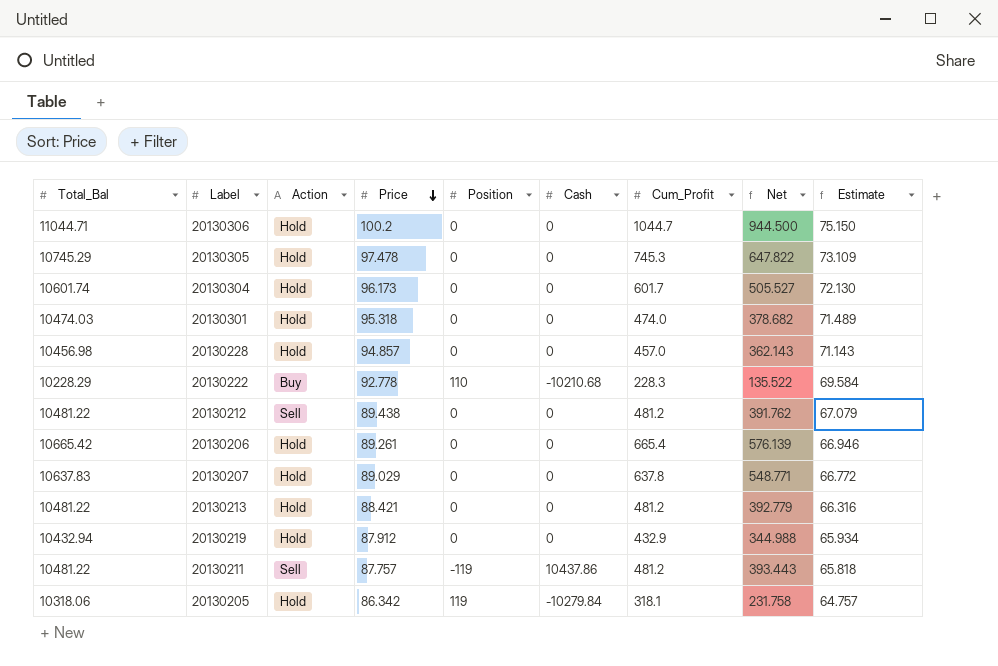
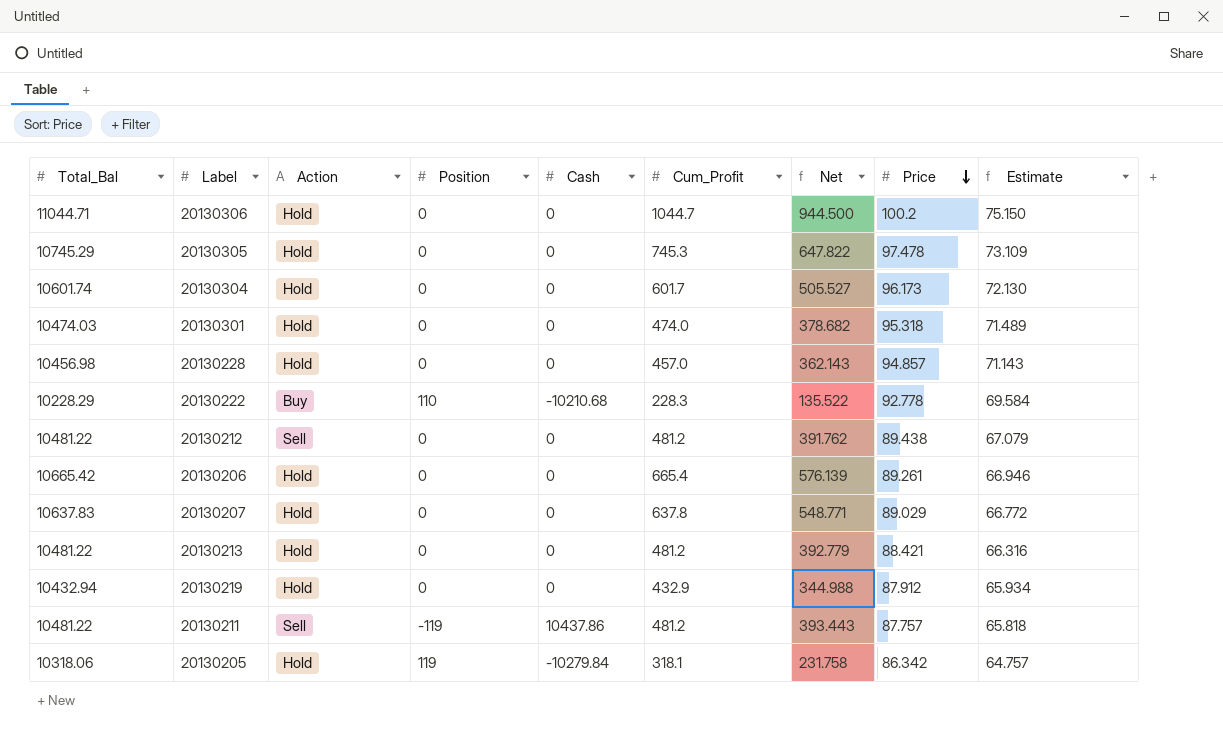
column Price | position: 4 -> 8

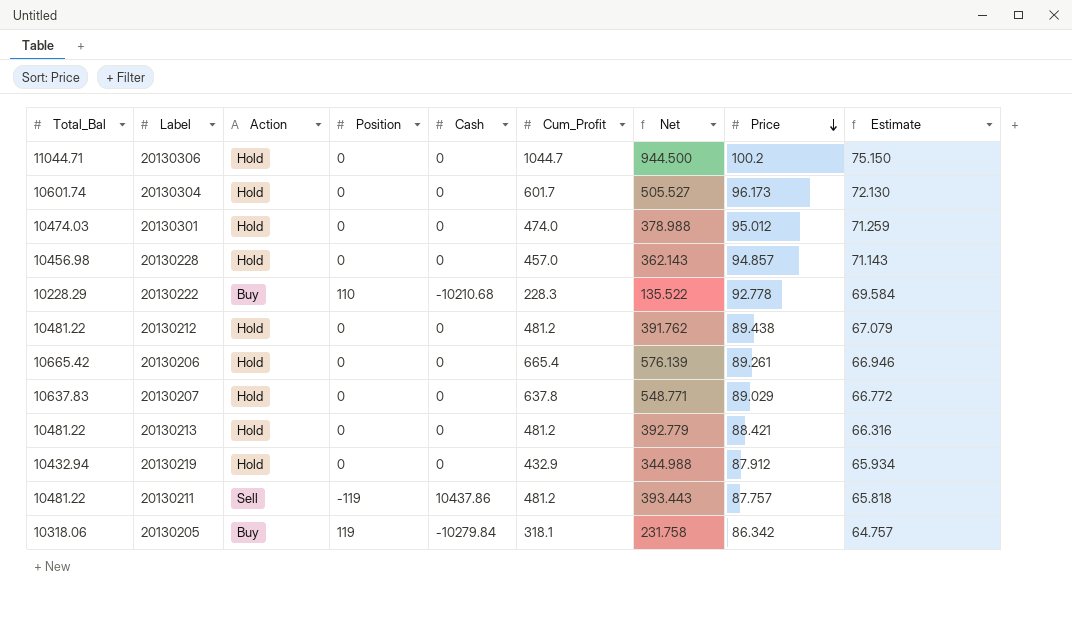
row 20130305: 10745.29 | Hold | 0 | 0 | 745.3 | 647.822 | 97.478 | 73.109 -> none
20130301 | Net: 378.682 -> 378.988
20130301 | Price: 95.318 -> 95.012
20130301 | Estimate: 71.489 -> 71.259
20130212 | Action: Sell -> Hold
20130205 | Action: Hold -> Buy

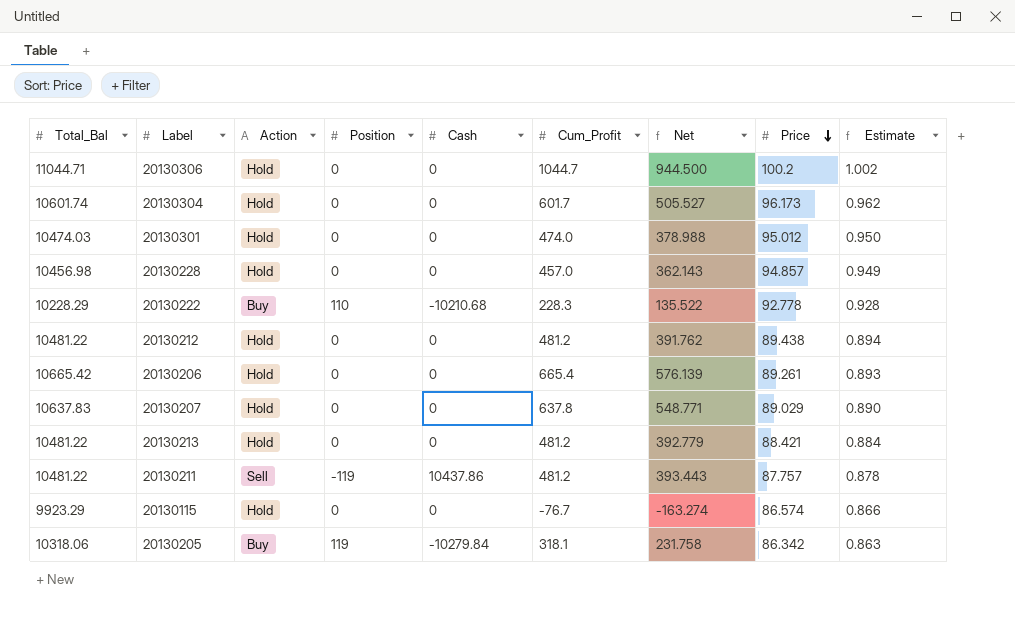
column Estimate | formula: [Price] * 0.75 -> [Price] * 0.01
row 20130219: 10432.94 | Hold | 0 | 0 | 432.9 | 344.988 | 87.912 | 65.934 -> none
row 20130115: none -> 9923.29 | Hold | 0 | 0 | -76.7 | -163.274 | 86.574 | 0.866

